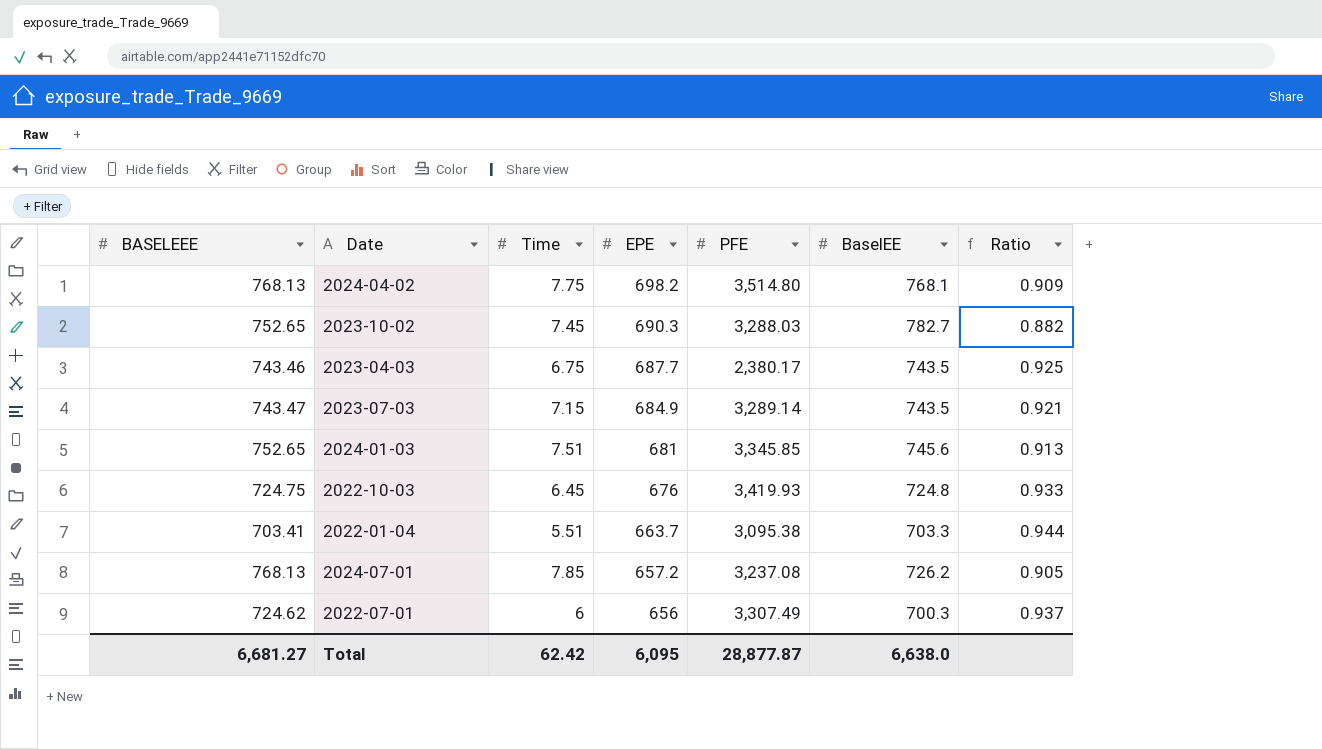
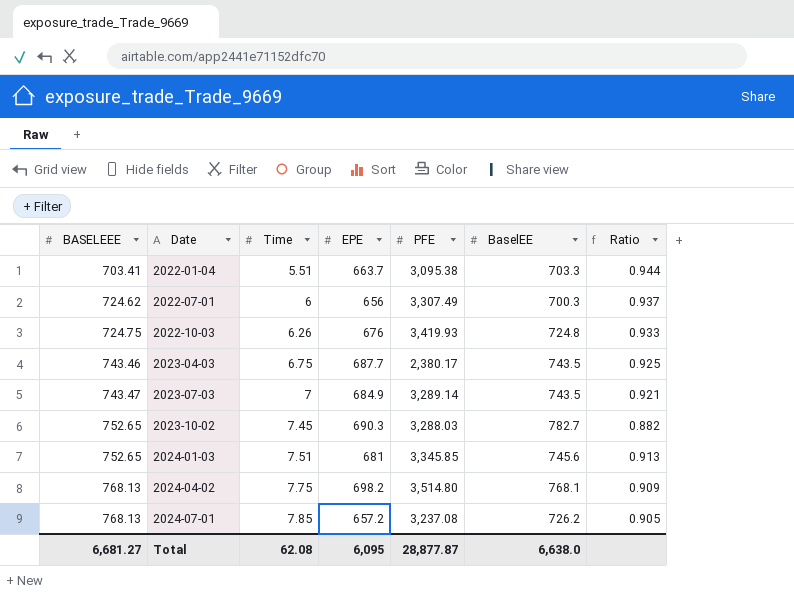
row order: EPE descending -> BASELEEE ascending
2022-10-03 | Time: 6.45 -> 6.26
2023-07-03 | Time: 7.15 -> 7
Total | Time: 62.42 -> 62.08

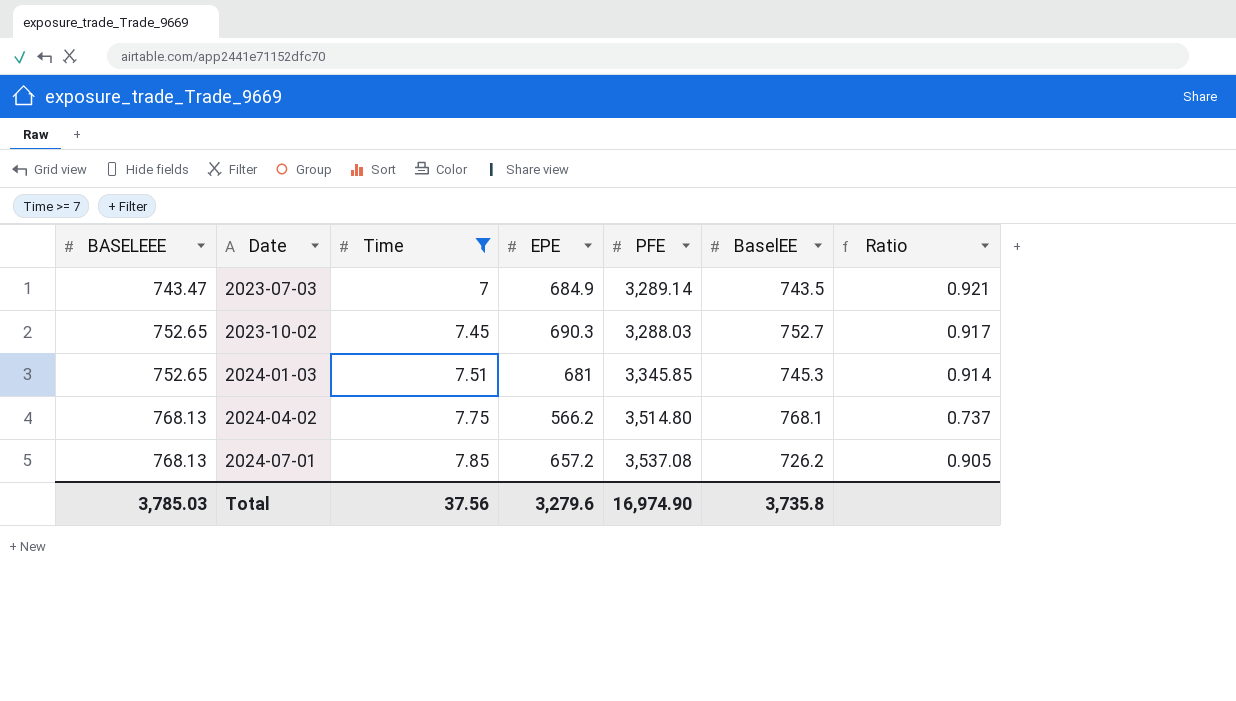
filter: none -> Time >= 7
2023-10-02 | BaselEE: 782.7 -> 752.7
2023-10-02 | Ratio: 0.882 -> 0.917
2024-01-03 | BaselEE: 745.6 -> 745.3
2024-01-03 | Ratio: 0.913 -> 0.914
2024-04-02 | EPE: 698.2 -> 566.2
2024-04-02 | Ratio: 0.909 -> 0.737
2024-07-01 | PFE: 3,237.08 -> 3,537.08
Total | BASELEEE: 6,681.27 -> 3,785.03
Total | Time: 62.08 -> 37.56
Total | EPE: 6,095 -> 3,279.6
Total | PFE: 28,877.87 -> 16,974.90
Total | BaselEE: 6,638.0 -> 3,735.8

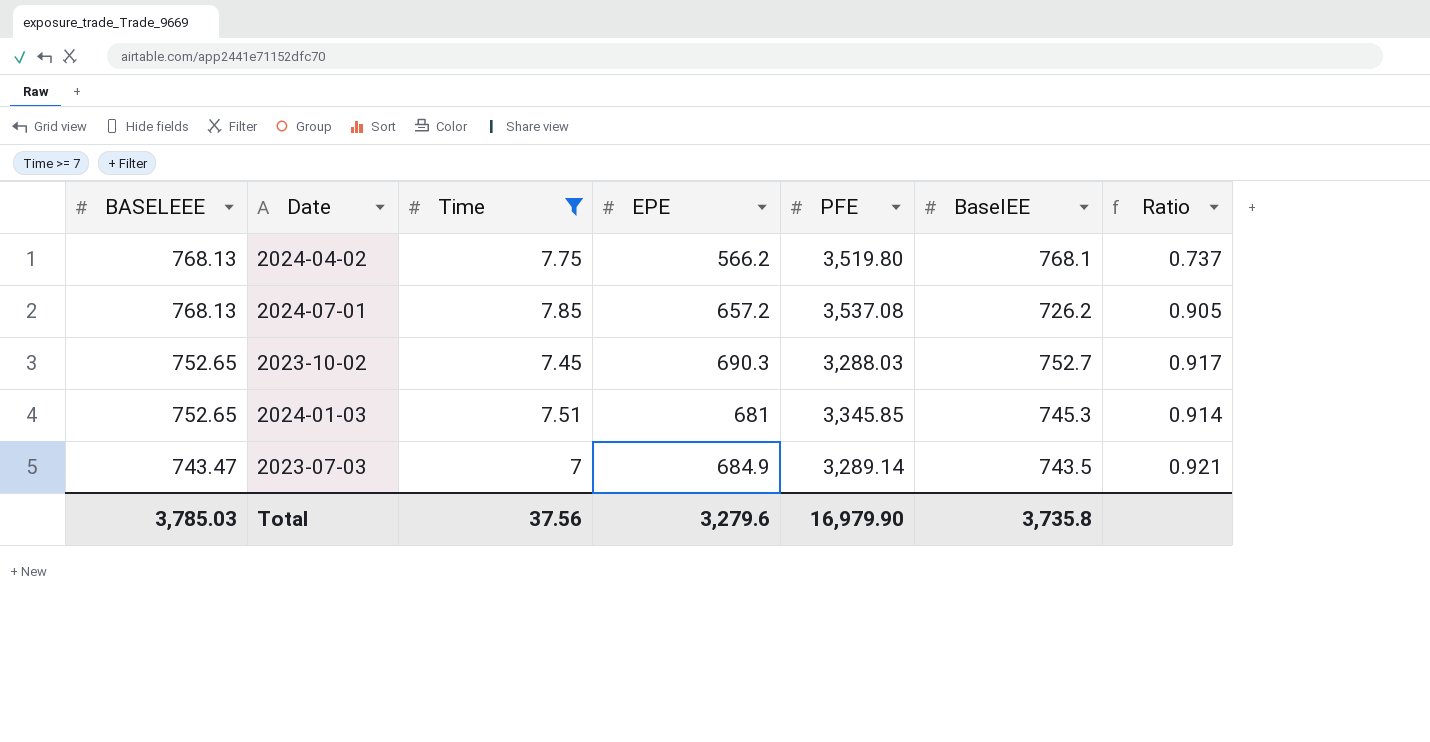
row order: BASELEEE ascending -> BASELEEE descending
2024-04-02 | PFE: 3,514.80 -> 3,519.80
Total | PFE: 16,974.90 -> 16,979.90

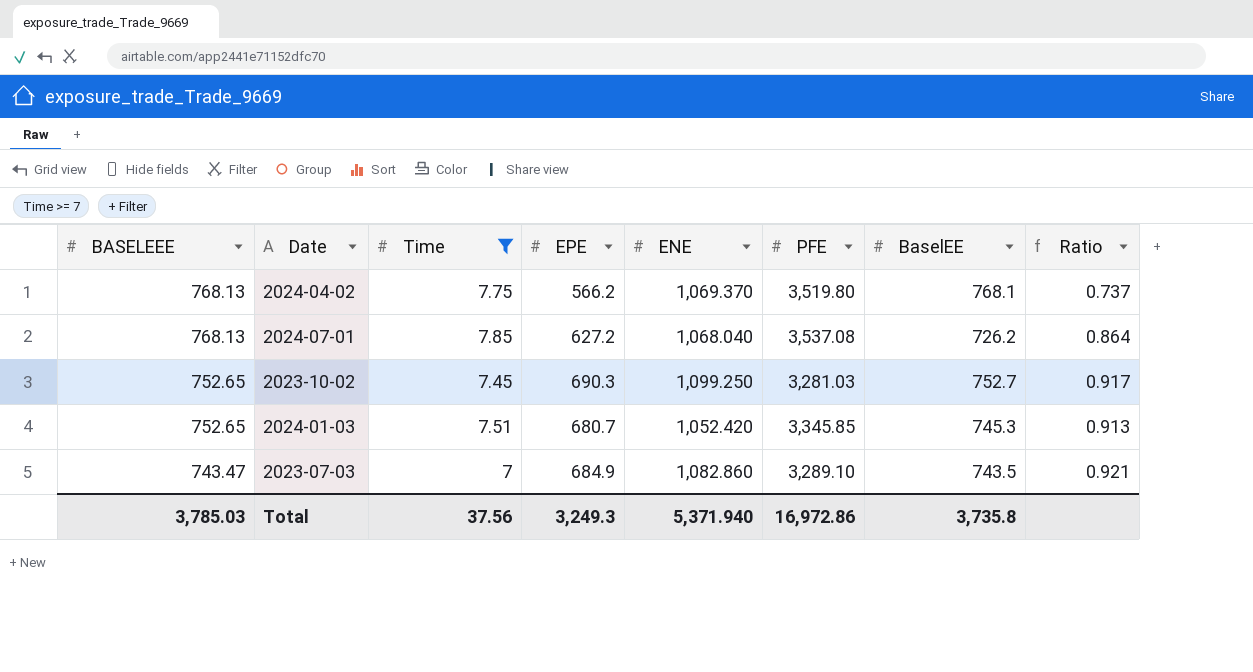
column ENE | position: none -> 5
2024-07-01 | EPE: 657.2 -> 627.2
2024-07-01 | Ratio: 0.905 -> 0.864
2023-10-02 | PFE: 3,288.03 -> 3,281.03
2024-01-03 | EPE: 681 -> 680.7
2024-01-03 | Ratio: 0.914 -> 0.913
2023-07-03 | PFE: 3,289.14 -> 3,289.10
Total | EPE: 3,279.6 -> 3,249.3
Total | PFE: 16,979.90 -> 16,972.86

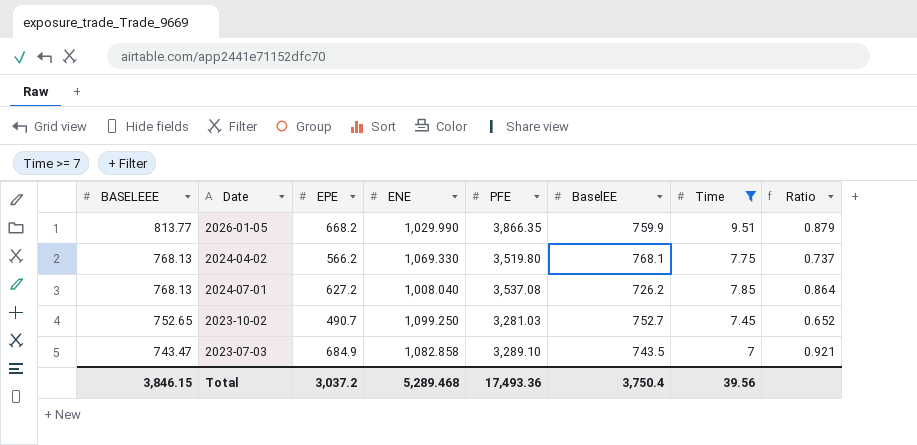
column Time | position: 3 -> 7
row 2024-01-03: 752.65 | 7.51 | 680.7 | 1,052.420 | 3,345.85 | 745.3 | 0.913 -> none
row 2026-01-05: none -> 813.77 | 668.2 | 1,029.990 | 3,866.35 | 759.9 | 9.51 | 0.879
2024-04-02 | ENE: 1,069.370 -> 1,069.330
2024-07-01 | ENE: 1,068.040 -> 1,008.040
2023-10-02 | EPE: 690.3 -> 490.7
2023-10-02 | Ratio: 0.917 -> 0.652
2023-07-03 | ENE: 1,082.860 -> 1,082.858
Total | BASELEEE: 3,785.03 -> 3,846.15
Total | EPE: 3,249.3 -> 3,037.2
Total | ENE: 5,371.940 -> 5,289.468
Total | PFE: 16,972.86 -> 17,493.36
Total | BaselEE: 3,735.8 -> 3,750.4
Total | Time: 37.56 -> 39.56

